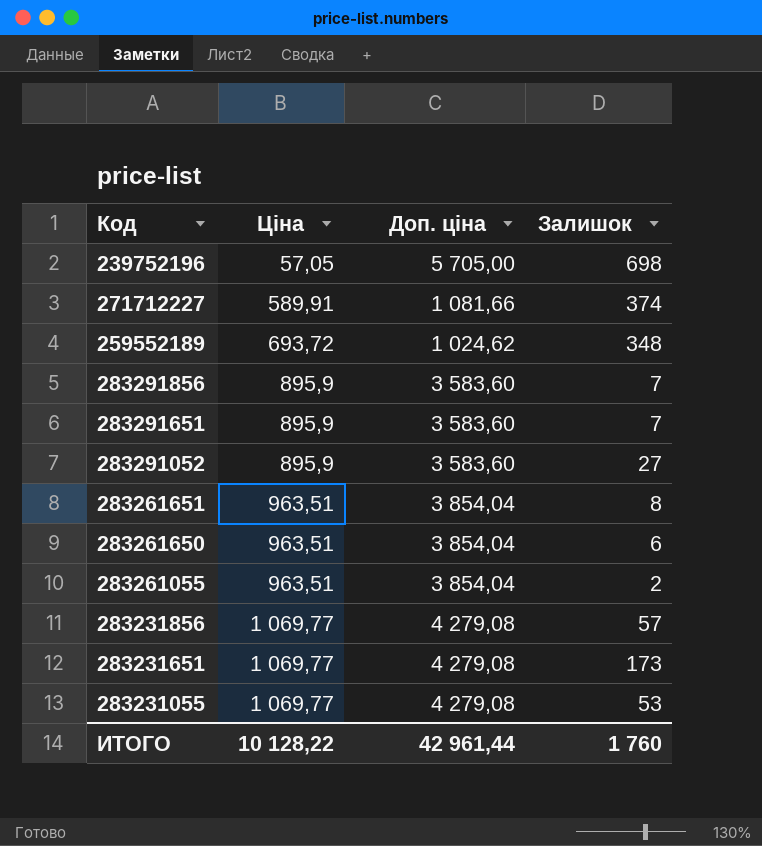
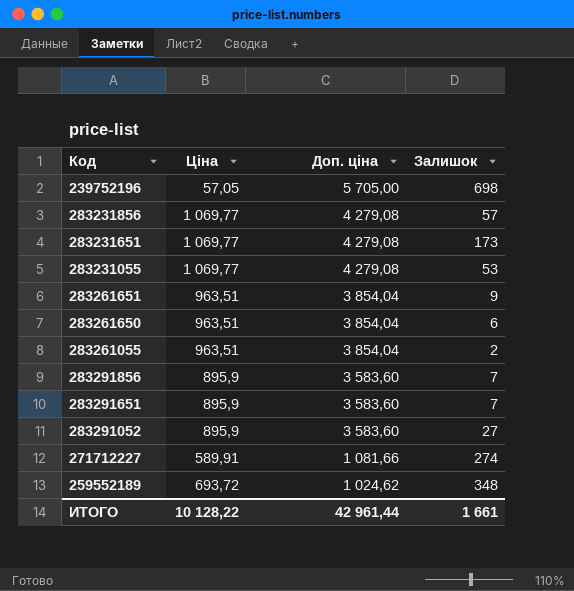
row order: Ціна ascending -> Доп. ціна descending
283261651 | Залишок: 8 -> 9
271712227 | Залишок: 374 -> 274
ИТОГО | Залишок: 1 760 -> 1 661

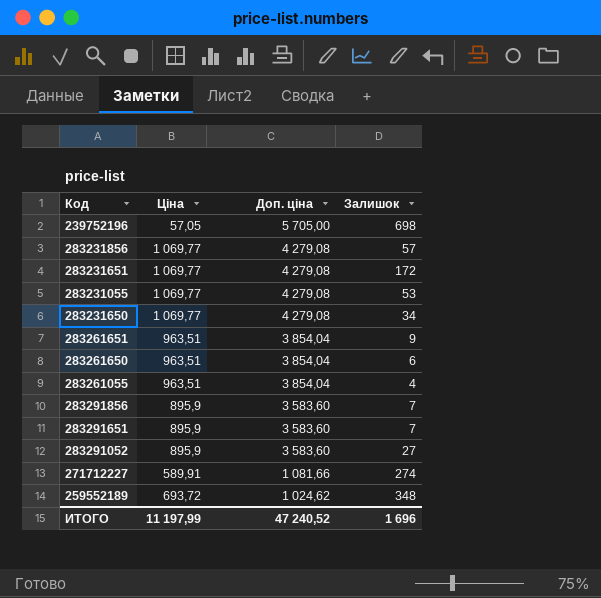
283231651 | Залишок: 173 -> 172
row 283231650: none -> 1 069,77 | 4 279,08 | 34
283261055 | Залишок: 2 -> 4
ИТОГО | Ціна: 10 128,22 -> 11 197,99
ИТОГО | Доп. ціна: 42 961,44 -> 47 240,52
ИТОГО | Залишок: 1 661 -> 1 696

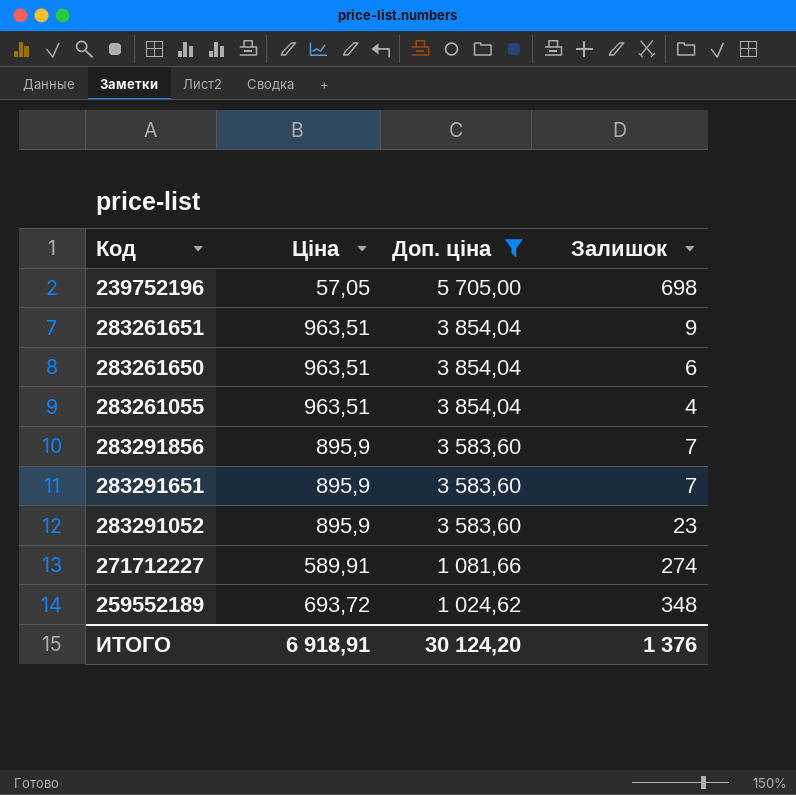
filter: none -> Доп. ціна != 4 279,08
283291052 | Залишок: 27 -> 23
ИТОГО | Ціна: 11 197,99 -> 6 918,91
ИТОГО | Доп. ціна: 47 240,52 -> 30 124,20
ИТОГО | Залишок: 1 696 -> 1 376

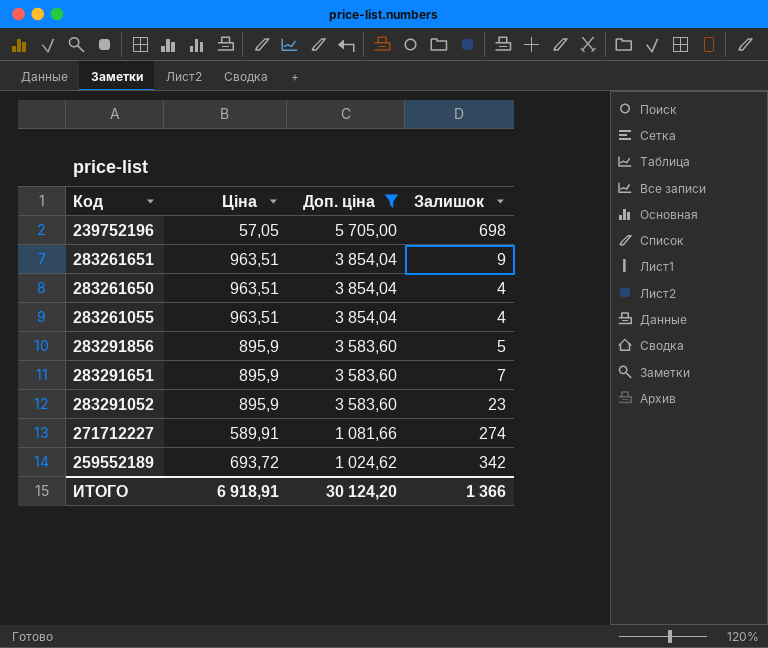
283261650 | Залишок: 6 -> 4
283291856 | Залишок: 7 -> 5
259552189 | Залишок: 348 -> 342
ИТОГО | Залишок: 1 376 -> 1 366

